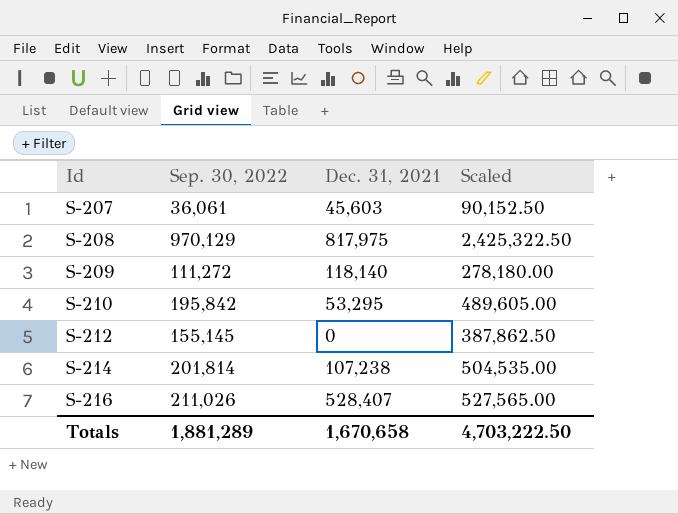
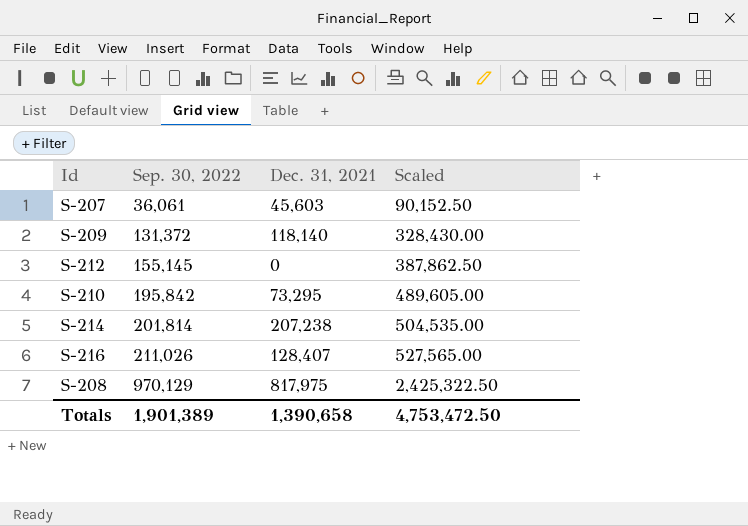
row order: Id ascending -> Sep. 30, 2022 ascending
S-209 | Sep. 30, 2022: 111,272 -> 131,372
S-209 | Scaled: 278,180.00 -> 328,430.00
S-210 | Dec. 31, 2021: 53,295 -> 73,295
S-214 | Dec. 31, 2021: 107,238 -> 207,238
S-216 | Dec. 31, 2021: 528,407 -> 128,407
Totals | Sep. 30, 2022: 1,881,289 -> 1,901,389
Totals | Dec. 31, 2021: 1,670,658 -> 1,390,658
Totals | Scaled: 4,703,222.50 -> 4,753,472.50

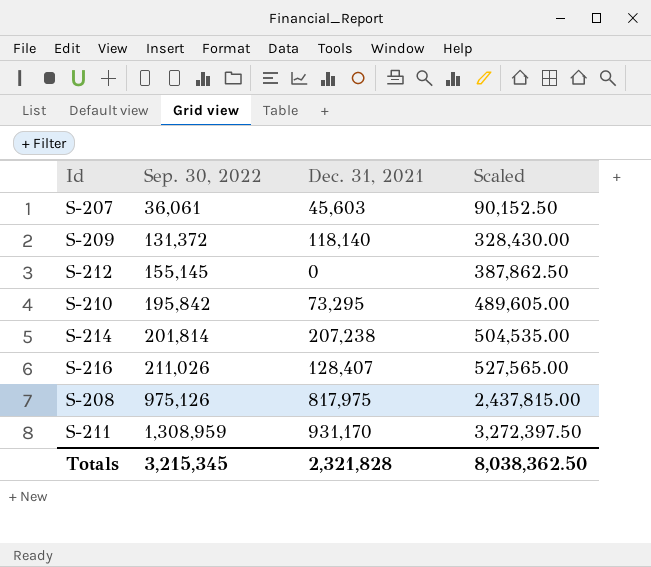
S-208 | Sep. 30, 2022: 970,129 -> 975,126
S-208 | Scaled: 2,425,322.50 -> 2,437,815.00
row S-211: none -> 1,308,959 | 931,170 | 3,272,397.50
Totals | Sep. 30, 2022: 1,901,389 -> 3,215,345
Totals | Dec. 31, 2021: 1,390,658 -> 2,321,828
Totals | Scaled: 4,753,472.50 -> 8,038,362.50

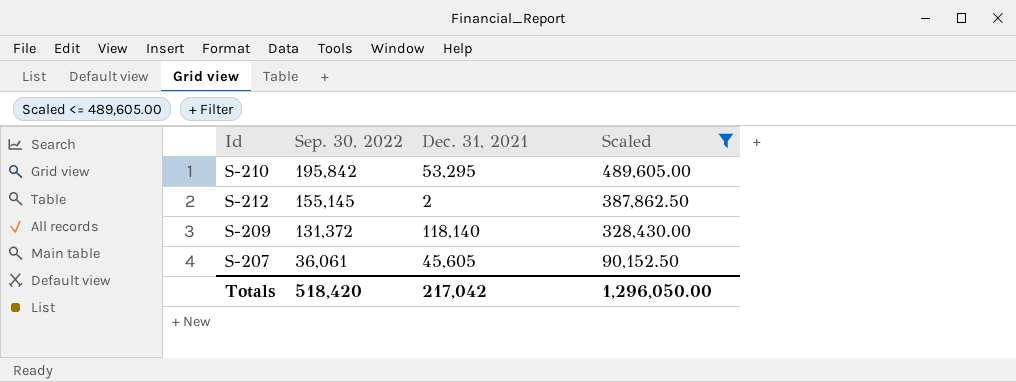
filter: none -> Scaled <= 489,605.00
row order: Sep. 30, 2022 ascending -> Sep. 30, 2022 descending
S-210 | Dec. 31, 2021: 73,295 -> 53,295
S-212 | Dec. 31, 2021: 0 -> 2
S-207 | Dec. 31, 2021: 45,603 -> 45,605
Totals | Sep. 30, 2022: 3,215,345 -> 518,420
Totals | Dec. 31, 2021: 2,321,828 -> 217,042
Totals | Scaled: 8,038,362.50 -> 1,296,050.00

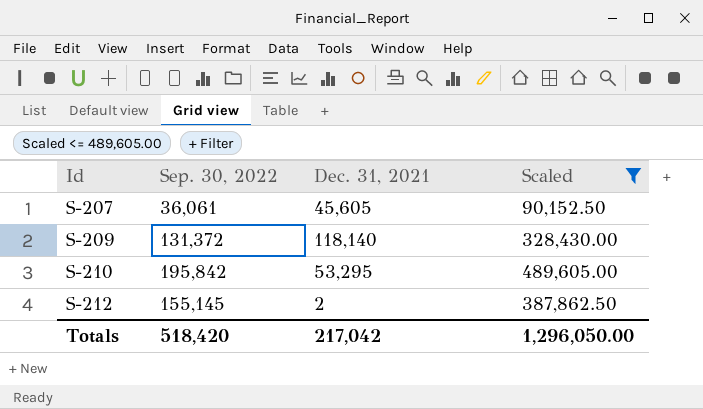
row order: Sep. 30, 2022 descending -> Id ascending

